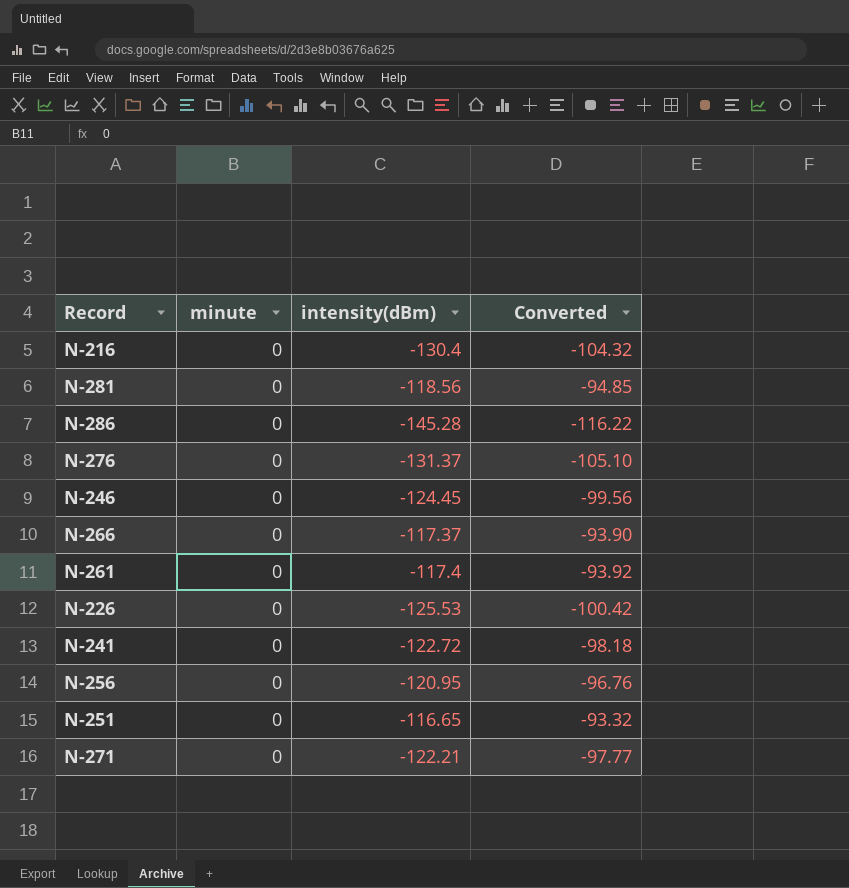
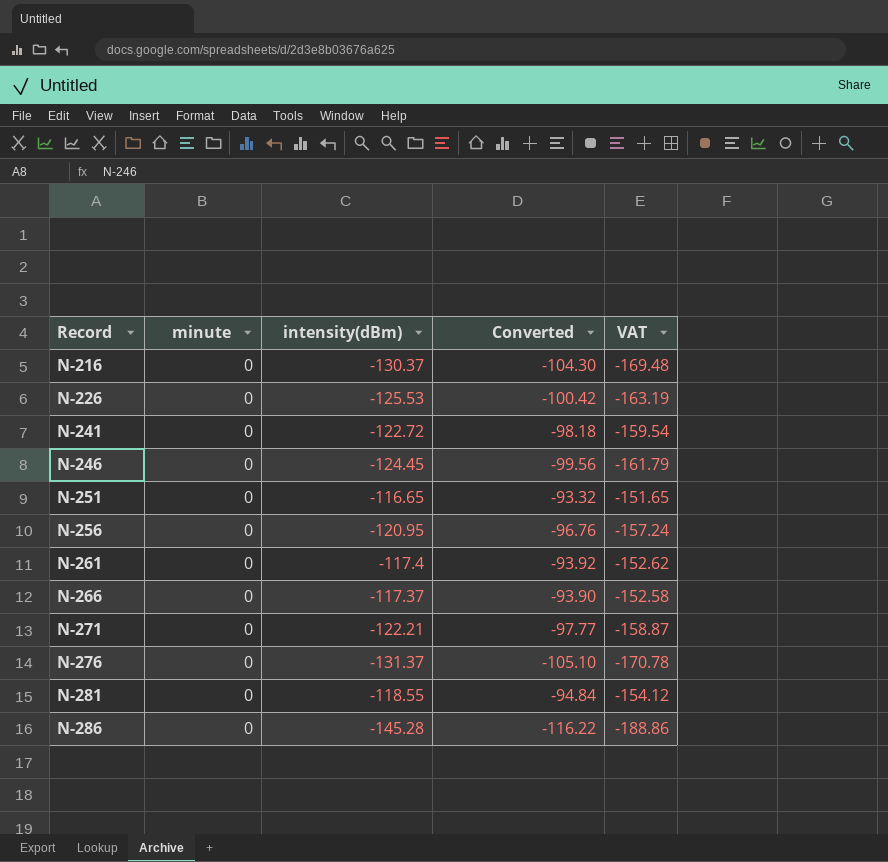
row order: none -> Record ascending
column VAT | formula: none -> [intensity(dBm)] * 1.3
N-216 | intensity(dBm): -130.4 -> -130.37
N-216 | Converted: -104.32 -> -104.30
N-281 | intensity(dBm): -118.56 -> -118.55
N-281 | Converted: -94.85 -> -94.84

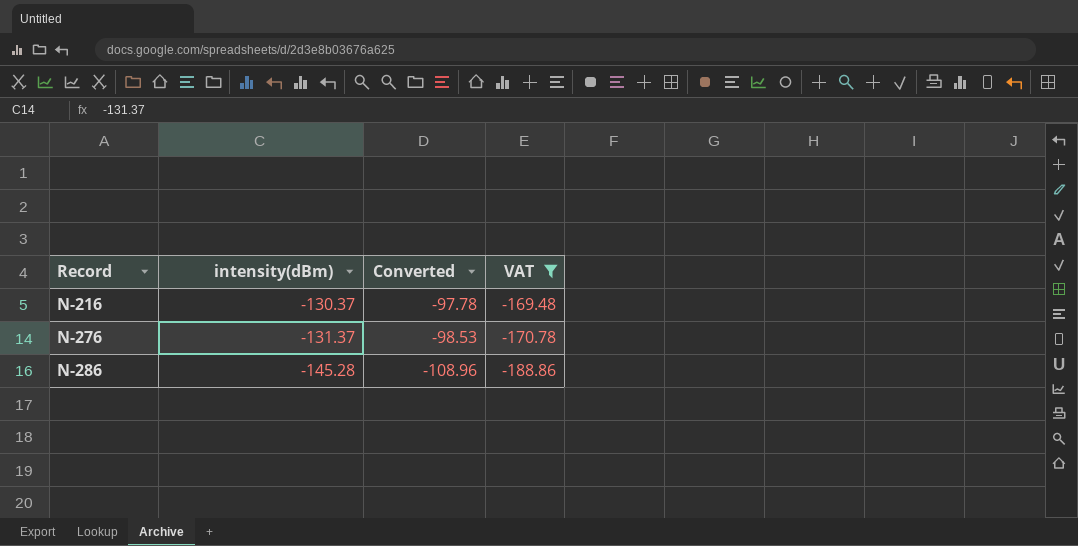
filter: none -> VAT <= -169.48
column minute | position: 2 -> none
column Converted | formula: [intensity(dBm)] * 0.8 -> [intensity(dBm)] * 0.75

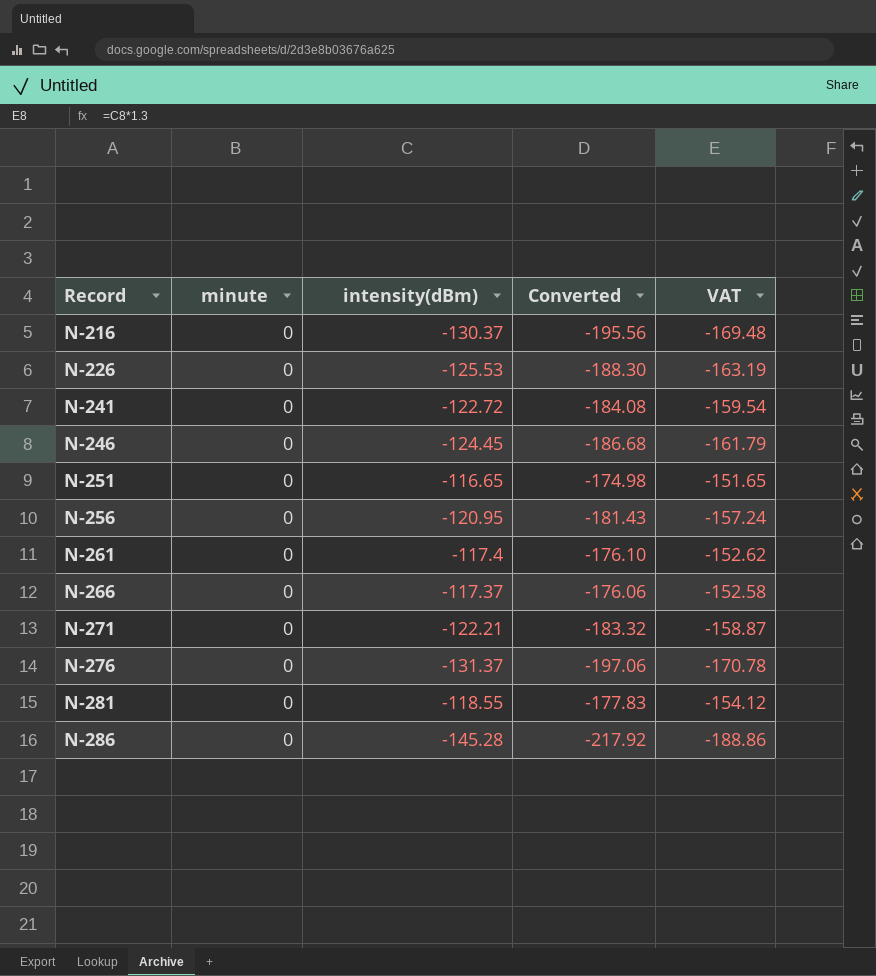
filter: VAT <= -169.48 -> none
column minute | position: none -> 2
column Converted | formula: [intensity(dBm)] * 0.75 -> [intensity(dBm)] * 1.5

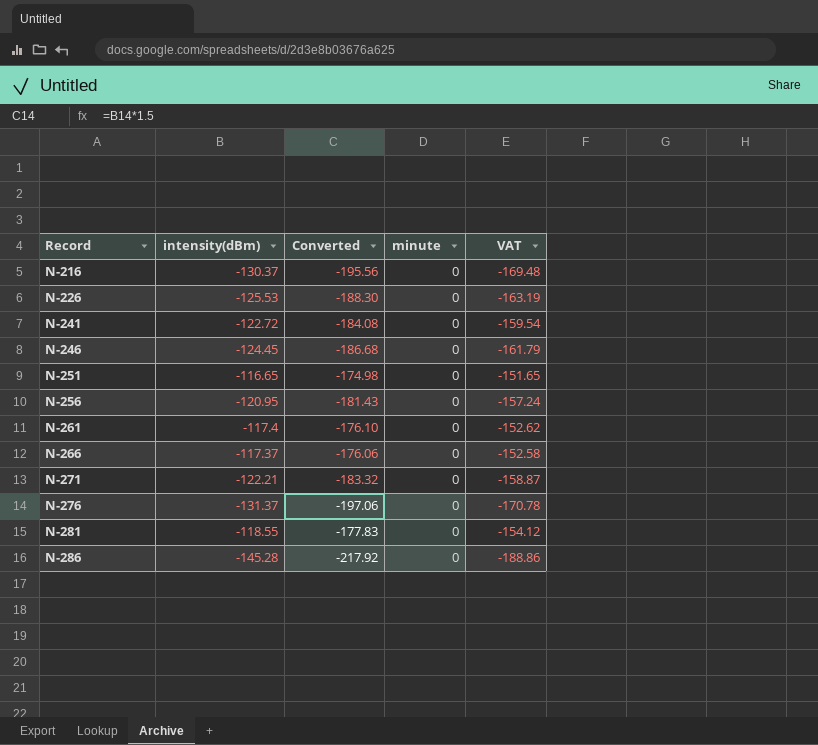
column minute | position: 2 -> 4

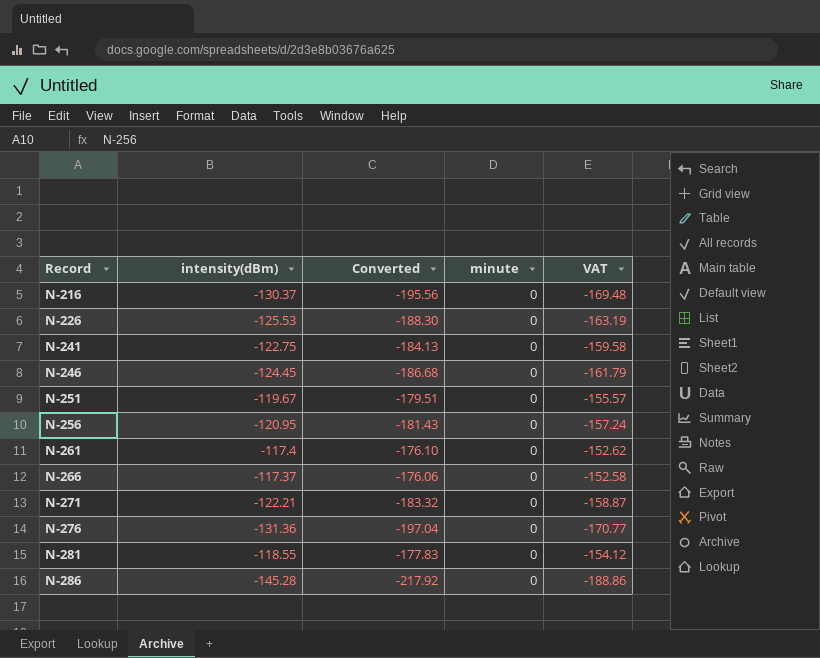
N-241 | intensity(dBm): -122.72 -> -122.75
N-241 | Converted: -184.08 -> -184.13
N-241 | VAT: -159.54 -> -159.58
N-251 | intensity(dBm): -116.65 -> -119.67
N-251 | Converted: -174.98 -> -179.51
N-251 | VAT: -151.65 -> -155.57
N-276 | intensity(dBm): -131.37 -> -131.36
N-276 | Converted: -197.06 -> -197.04
N-276 | VAT: -170.78 -> -170.77

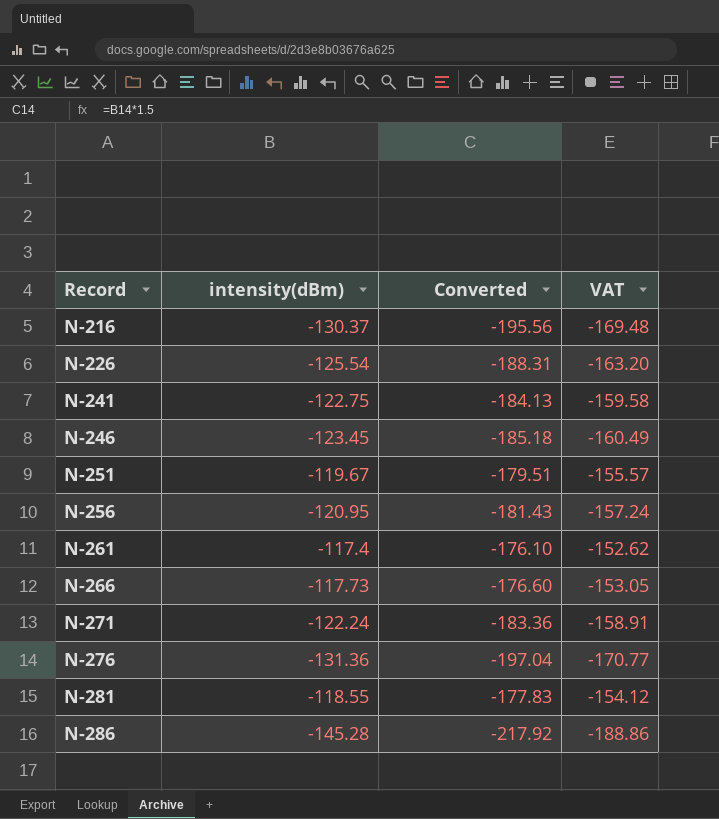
column minute | position: 4 -> none
N-226 | intensity(dBm): -125.53 -> -125.54
N-226 | Converted: -188.30 -> -188.31
N-226 | VAT: -163.19 -> -163.20
N-246 | intensity(dBm): -124.45 -> -123.45
N-246 | Converted: -186.68 -> -185.18
N-246 | VAT: -161.79 -> -160.49
N-266 | intensity(dBm): -117.37 -> -117.73
N-266 | Converted: -176.06 -> -176.60
N-266 | VAT: -152.58 -> -153.05
N-271 | intensity(dBm): -122.21 -> -122.24
N-271 | Converted: -183.32 -> -183.36
N-271 | VAT: -158.87 -> -158.91

